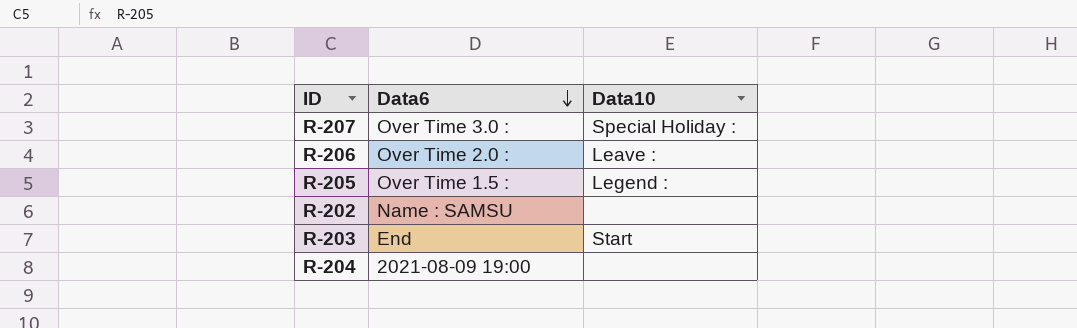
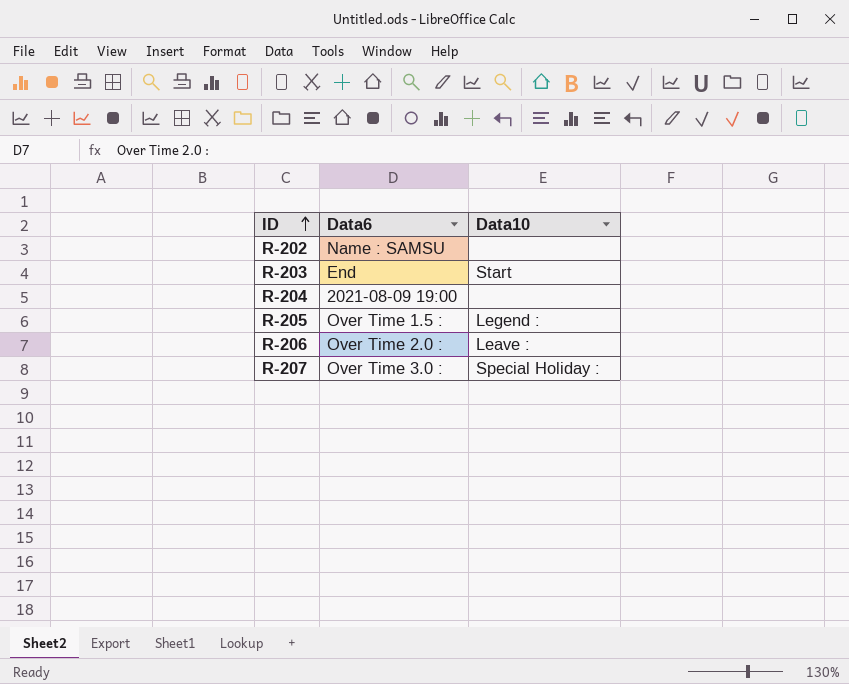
row order: Data6 descending -> ID ascending

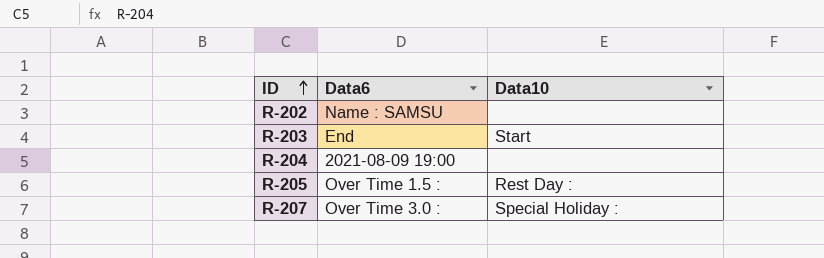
row R-206: Over Time 2.0 : | Leave : -> none
R-205 | Data10: Legend : -> Rest Day :

